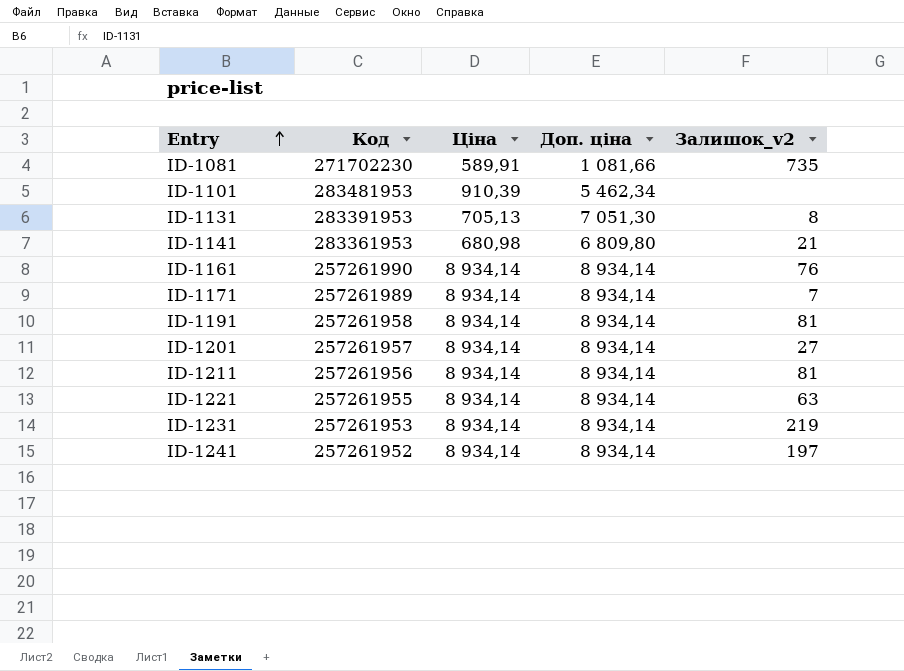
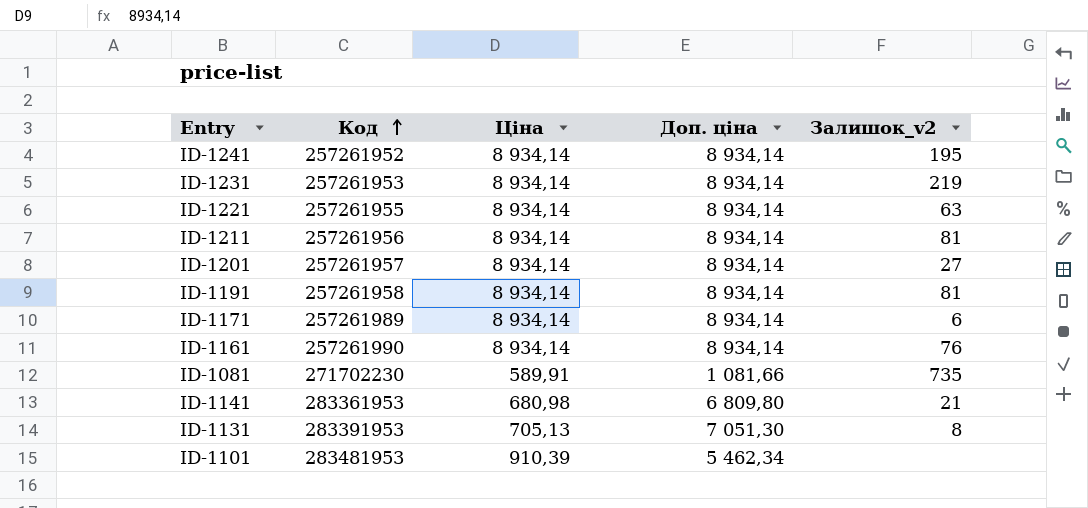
row order: Entry ascending -> Код ascending
ID-1241 | Залишок_v2: 197 -> 195
ID-1171 | Залишок_v2: 7 -> 6

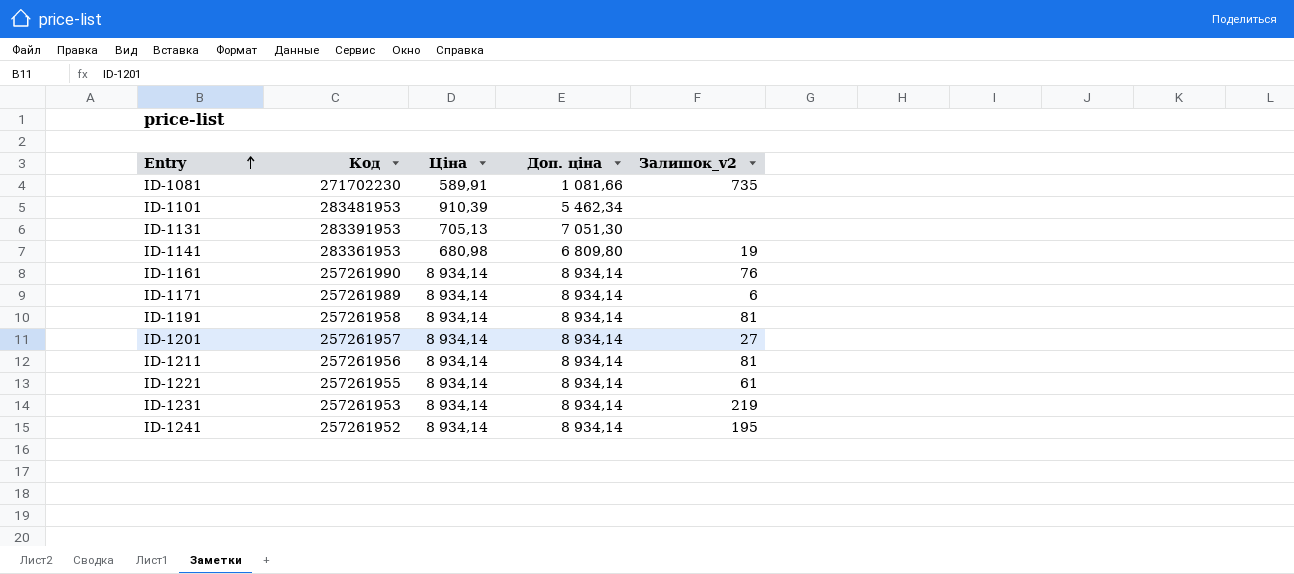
row order: Код ascending -> Entry ascending
ID-1131 | Залишок_v2: 8 -> none
ID-1141 | Залишок_v2: 21 -> 19
ID-1221 | Залишок_v2: 63 -> 61

